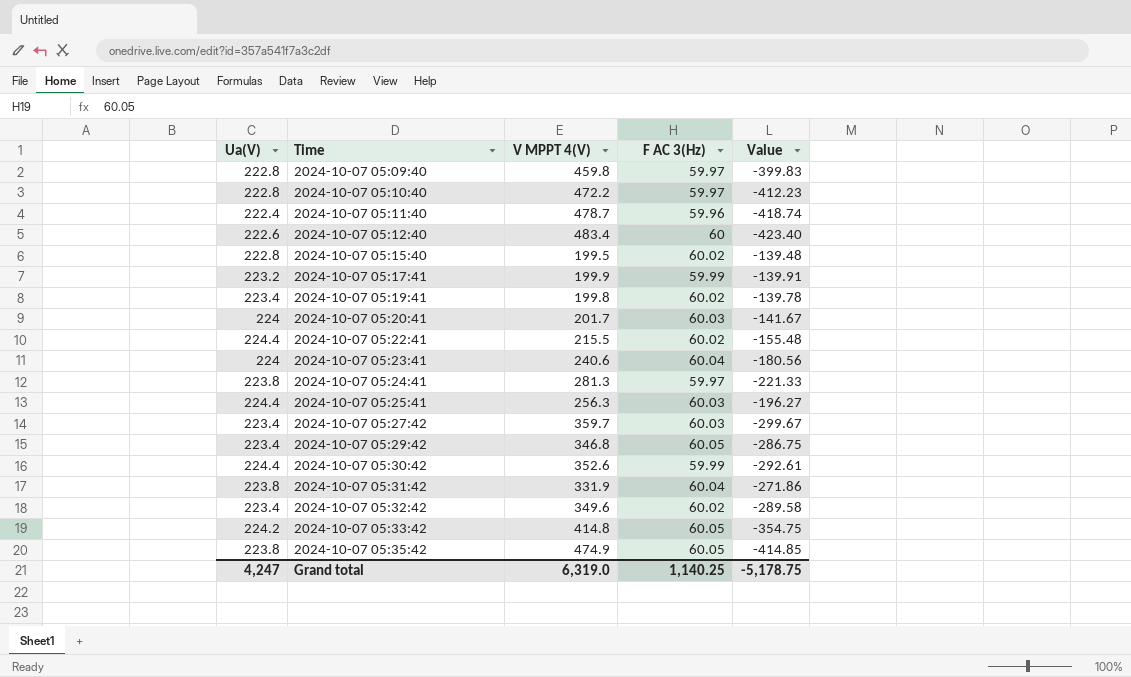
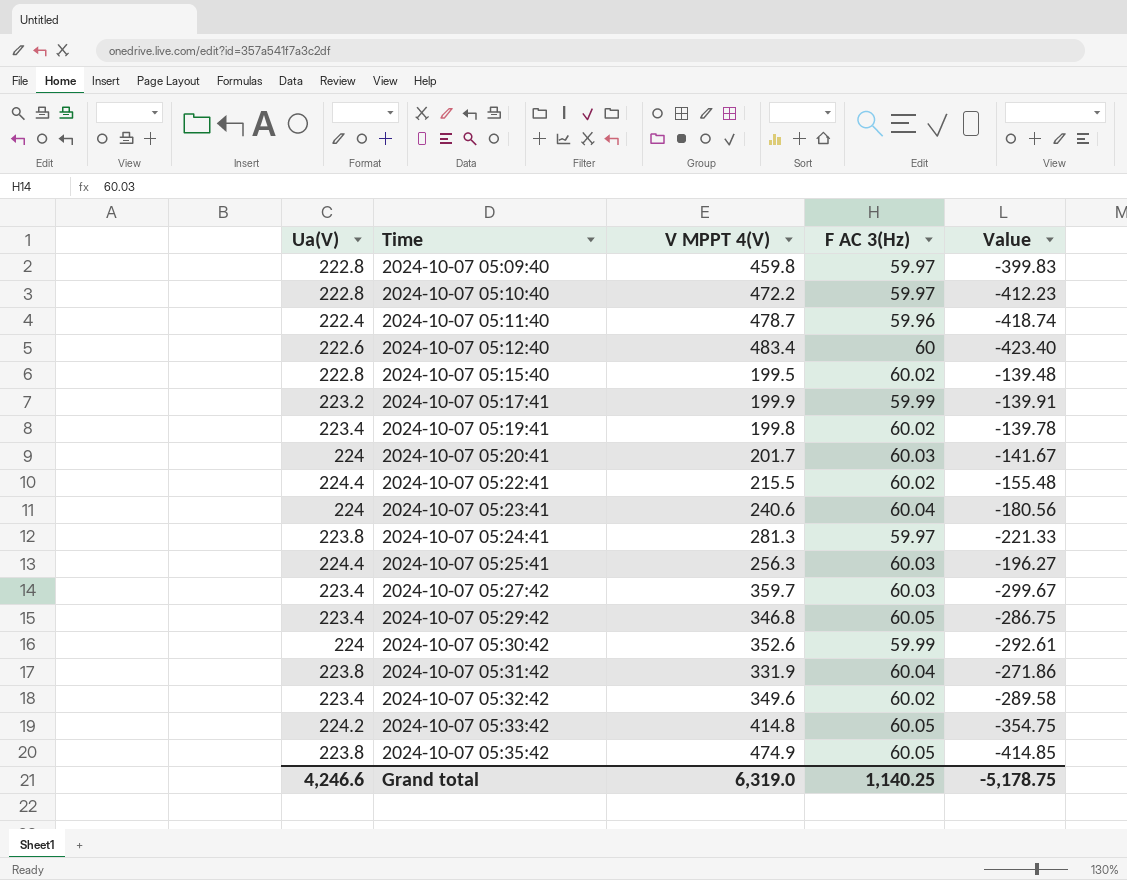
2024-10-07 05:30:42 | Ua(V): 224.4 -> 224
Grand total | Ua(V): 4,247 -> 4,246.6

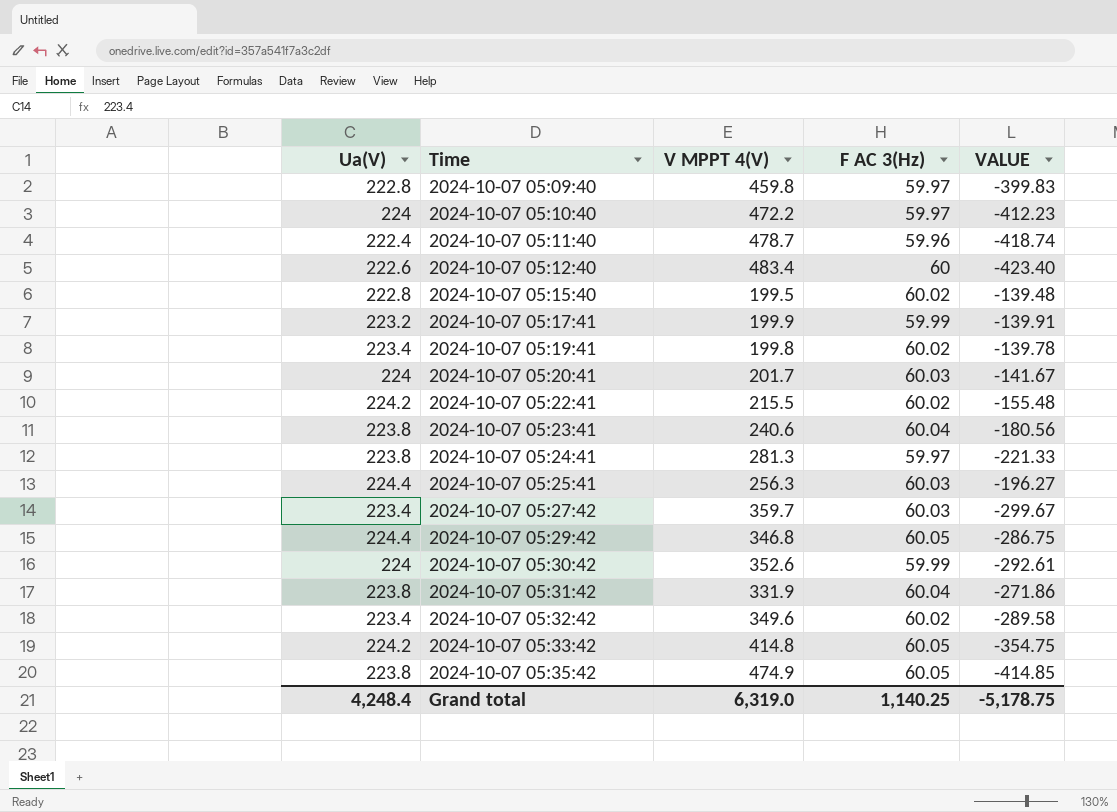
column name: Value -> VALUE
2024-10-07 05:10:40 | Ua(V): 222.8 -> 224
2024-10-07 05:22:41 | Ua(V): 224.4 -> 224.2
2024-10-07 05:23:41 | Ua(V): 224 -> 223.8
2024-10-07 05:29:42 | Ua(V): 223.4 -> 224.4
Grand total | Ua(V): 4,246.6 -> 4,248.4

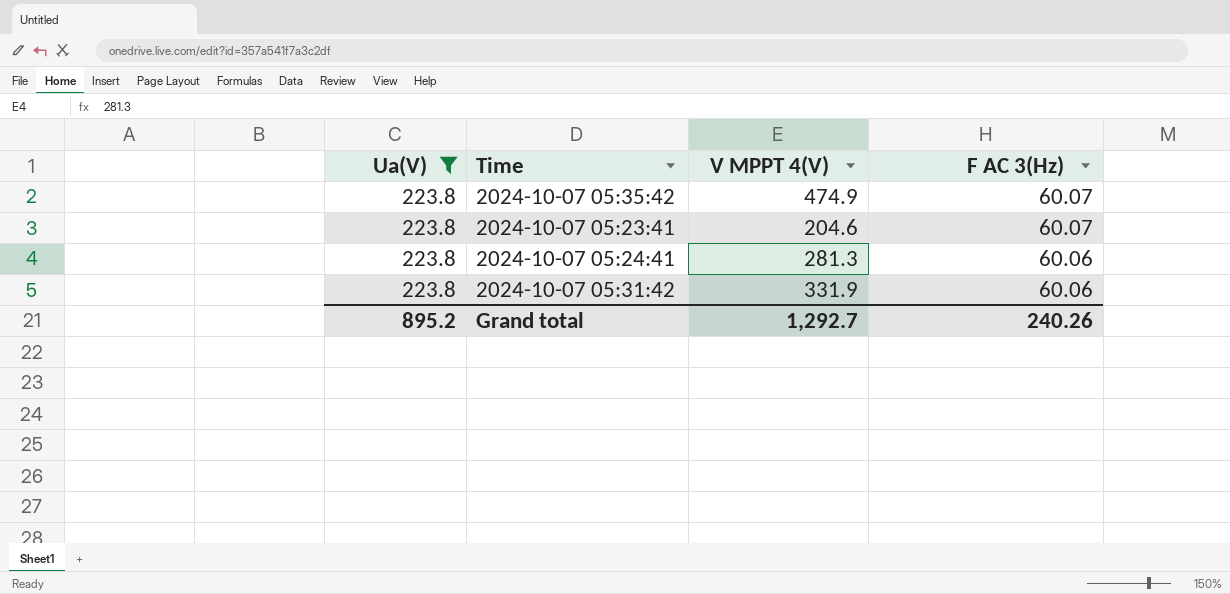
filter: none -> Ua(V) = 223.8
row order: Time ascending -> F AC 3(Hz) descending
column VALUE | formula: [F AC 3(Hz)] - [V MPPT 4(V)] -> none
2024-10-07 05:35:42 | F AC 3(Hz): 60.05 -> 60.07
2024-10-07 05:23:41 | V MPPT 4(V): 240.6 -> 204.6
2024-10-07 05:23:41 | F AC 3(Hz): 60.04 -> 60.07
2024-10-07 05:24:41 | F AC 3(Hz): 59.97 -> 60.06
2024-10-07 05:31:42 | F AC 3(Hz): 60.04 -> 60.06
Grand total | Ua(V): 4,248.4 -> 895.2
Grand total | V MPPT 4(V): 6,319.0 -> 1,292.7
Grand total | F AC 3(Hz): 1,140.25 -> 240.26

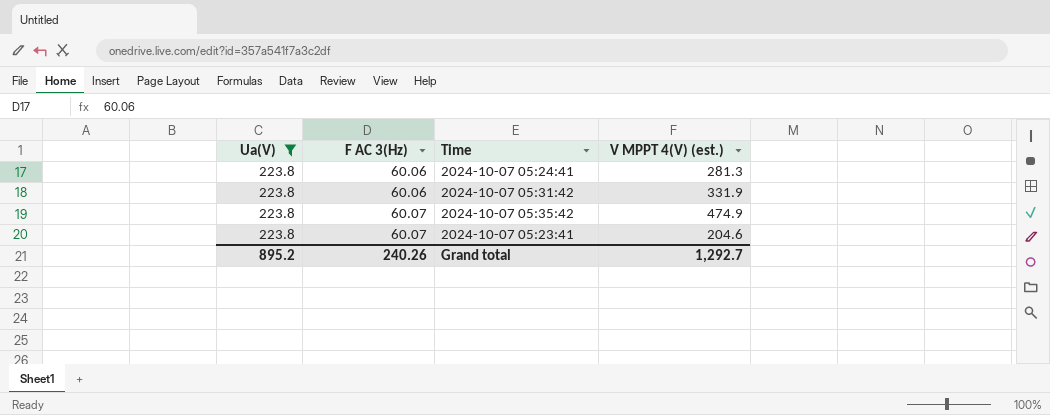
row order: F AC 3(Hz) descending -> F AC 3(Hz) ascending
column F AC 3(Hz) | position: 4 -> 2
column name: V MPPT 4(V) -> V MPPT 4(V) (est.)

